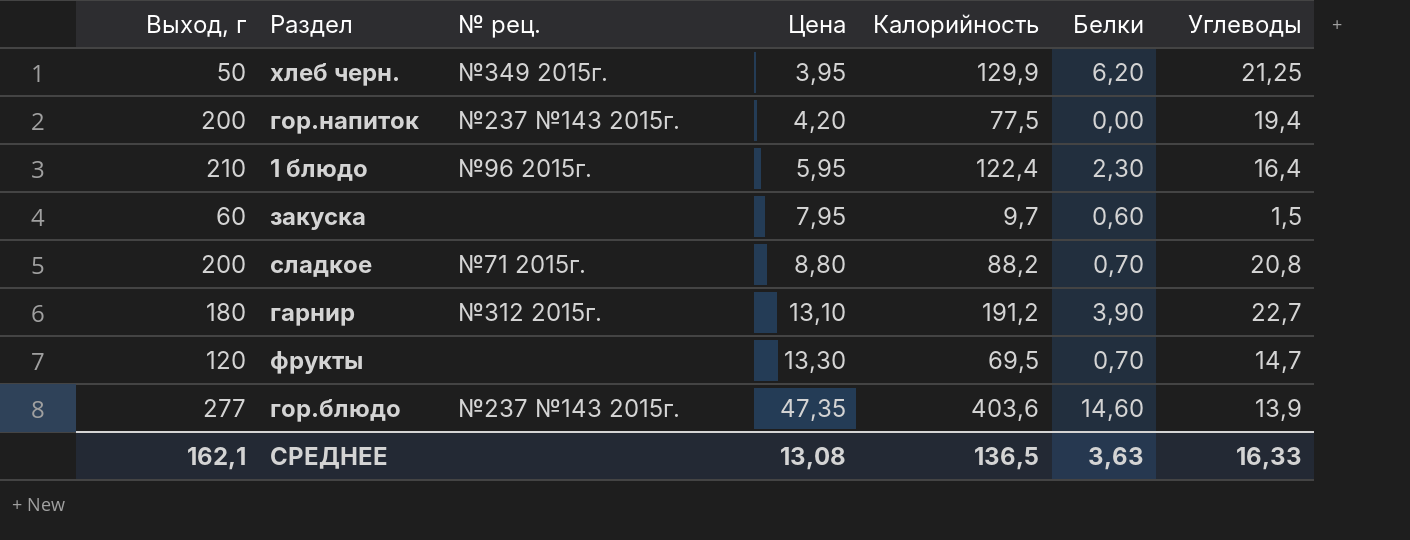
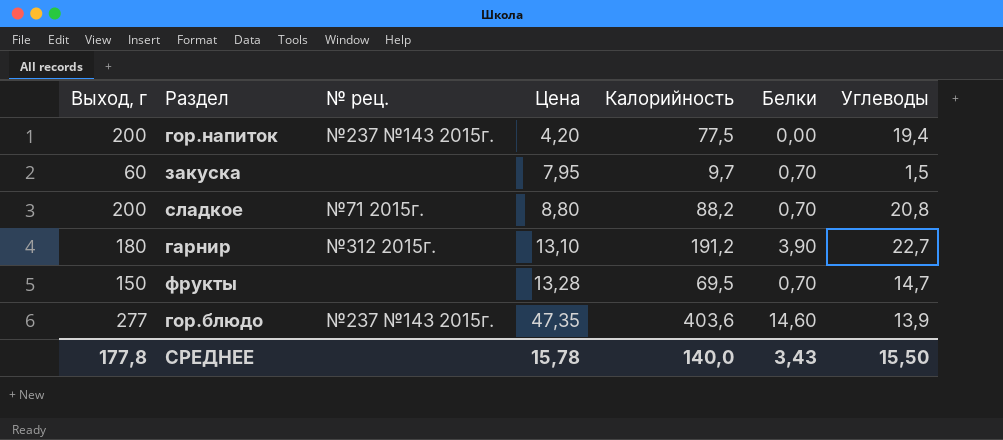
row хлеб черн.: 50 | №349 2015г. | 3,95 | 129,9 | 6,20 | 21,25 -> none
row 1 блюдо: 210 | №96 2015г. | 5,95 | 122,4 | 2,30 | 16,4 -> none
закуска | Белки: 0,60 -> 0,70
фрукты | Выход, г: 120 -> 150
фрукты | Цена: 13,30 -> 13,28
СРЕДНЕЕ | Выход, г: 162,1 -> 177,8
СРЕДНЕЕ | Цена: 13,08 -> 15,78
СРЕДНЕЕ | Калорийность: 136,5 -> 140,0
СРЕДНЕЕ | Белки: 3,63 -> 3,43
СРЕДНЕЕ | Углеводы: 16,33 -> 15,50

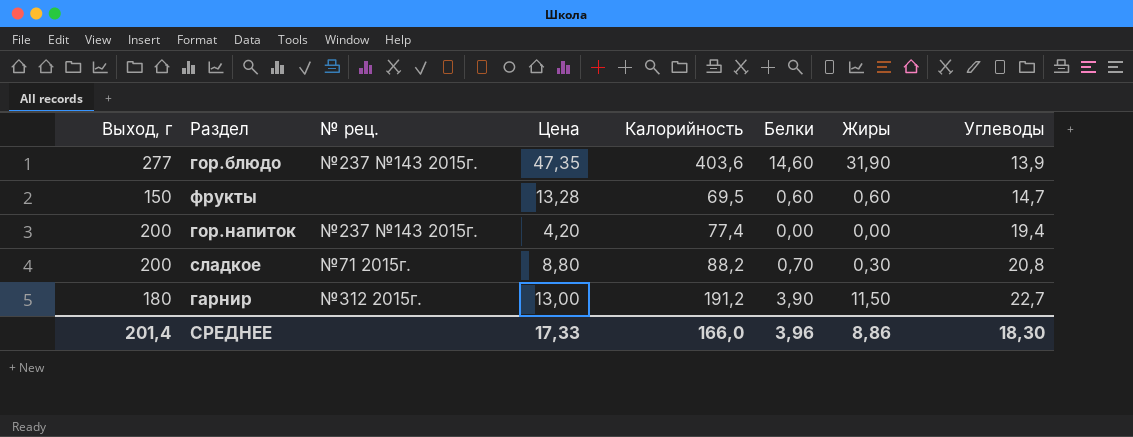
row order: Цена ascending -> Углеводы ascending
column Жиры | position: none -> 7
row закуска: 60 | none | 7,95 | 9,7 | 0,70 | 1,5 -> none
фрукты | Белки: 0,70 -> 0,60
гор.напиток | Калорийность: 77,5 -> 77,4
гарнир | Цена: 13,10 -> 13,00
СРЕДНЕЕ | Выход, г: 177,8 -> 201,4
СРЕДНЕЕ | Цена: 15,78 -> 17,33
СРЕДНЕЕ | Калорийность: 140,0 -> 166,0
СРЕДНЕЕ | Белки: 3,43 -> 3,96
СРЕДНЕЕ | Углеводы: 15,50 -> 18,30

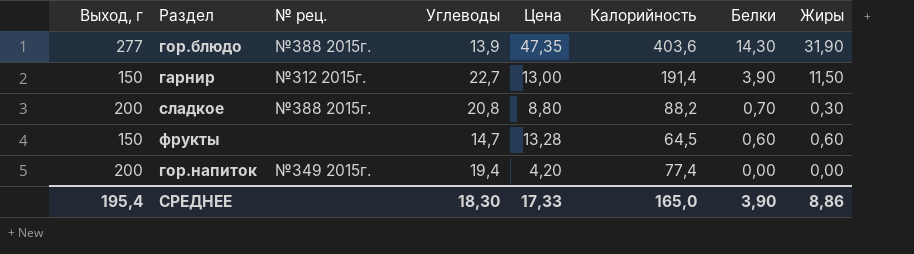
row order: Углеводы ascending -> Белки descending
column Углеводы | position: 8 -> 4
гор.блюдо | № рец.: №237 №143 2015г. -> №388 2015г.
гор.блюдо | Белки: 14,60 -> 14,30
гарнир | Выход, г: 180 -> 150
гарнир | Калорийность: 191,2 -> 191,4
сладкое | № рец.: №71 2015г. -> №388 2015г.
фрукты | Калорийность: 69,5 -> 64,5
гор.напиток | № рец.: №237 №143 2015г. -> №349 2015г.
СРЕДНЕЕ | Выход, г: 201,4 -> 195,4
СРЕДНЕЕ | Калорийность: 166,0 -> 165,0
СРЕДНЕЕ | Белки: 3,96 -> 3,90

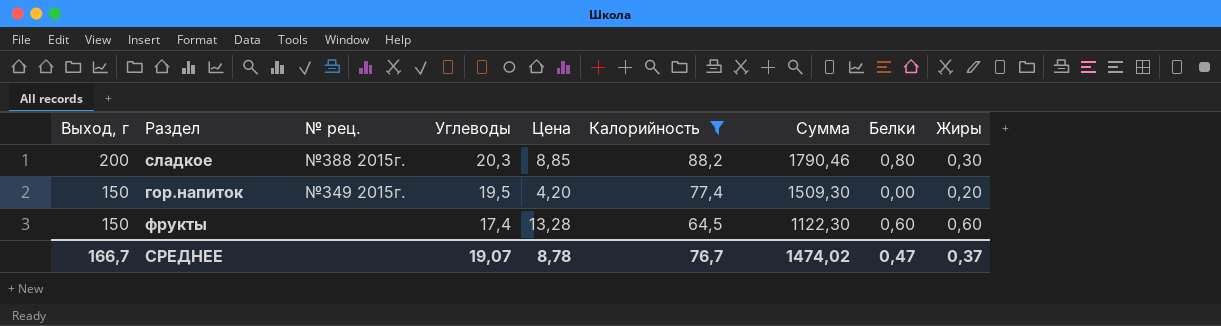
filter: none -> Калорийность <= 88,2
row order: Белки descending -> Выход, г descending
column Сумма | formula: none -> [Углеводы] * [Калорийность]
сладкое | Углеводы: 20,8 -> 20,3
сладкое | Цена: 8,80 -> 8,85
сладкое | Белки: 0,70 -> 0,80
гор.напиток | Выход, г: 200 -> 150
гор.напиток | Углеводы: 19,4 -> 19,5
гор.напиток | Жиры: 0,00 -> 0,20
фрукты | Углеводы: 14,7 -> 17,4
СРЕДНЕЕ | Выход, г: 195,4 -> 166,7
СРЕДНЕЕ | Углеводы: 18,30 -> 19,07
СРЕДНЕЕ | Цена: 17,33 -> 8,78
СРЕДНЕЕ | Калорийность: 165,0 -> 76,7
СРЕДНЕЕ | Белки: 3,90 -> 0,47
СРЕДНЕЕ | Жиры: 8,86 -> 0,37

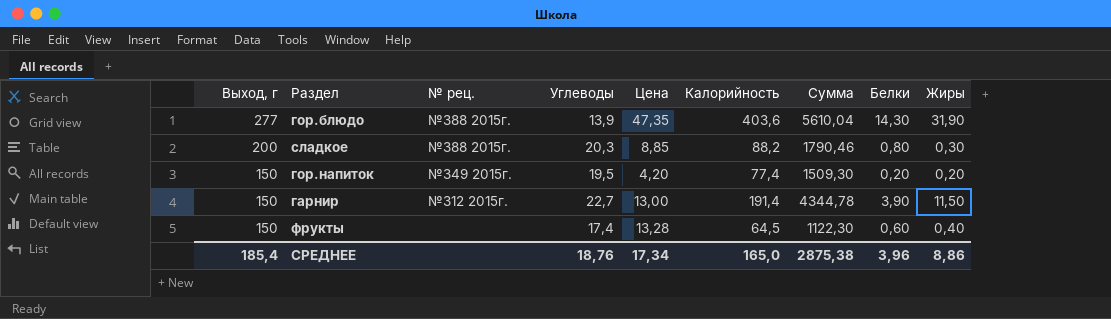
filter: Калорийность <= 88,2 -> none
гор.напиток | Белки: 0,00 -> 0,20
фрукты | Жиры: 0,60 -> 0,40
СРЕДНЕЕ | Выход, г: 166,7 -> 185,4
СРЕДНЕЕ | Углеводы: 19,07 -> 18,76
СРЕДНЕЕ | Цена: 8,78 -> 17,34
СРЕДНЕЕ | Калорийность: 76,7 -> 165,0
СРЕДНЕЕ | Сумма: 1474,02 -> 2875,38
СРЕДНЕЕ | Белки: 0,47 -> 3,96
СРЕДНЕЕ | Жиры: 0,37 -> 8,86

